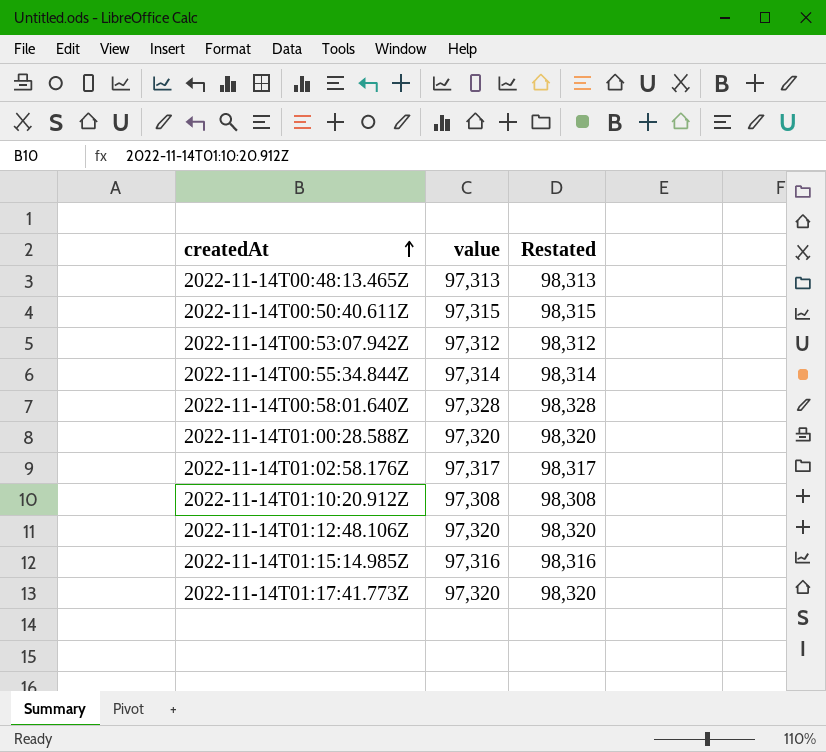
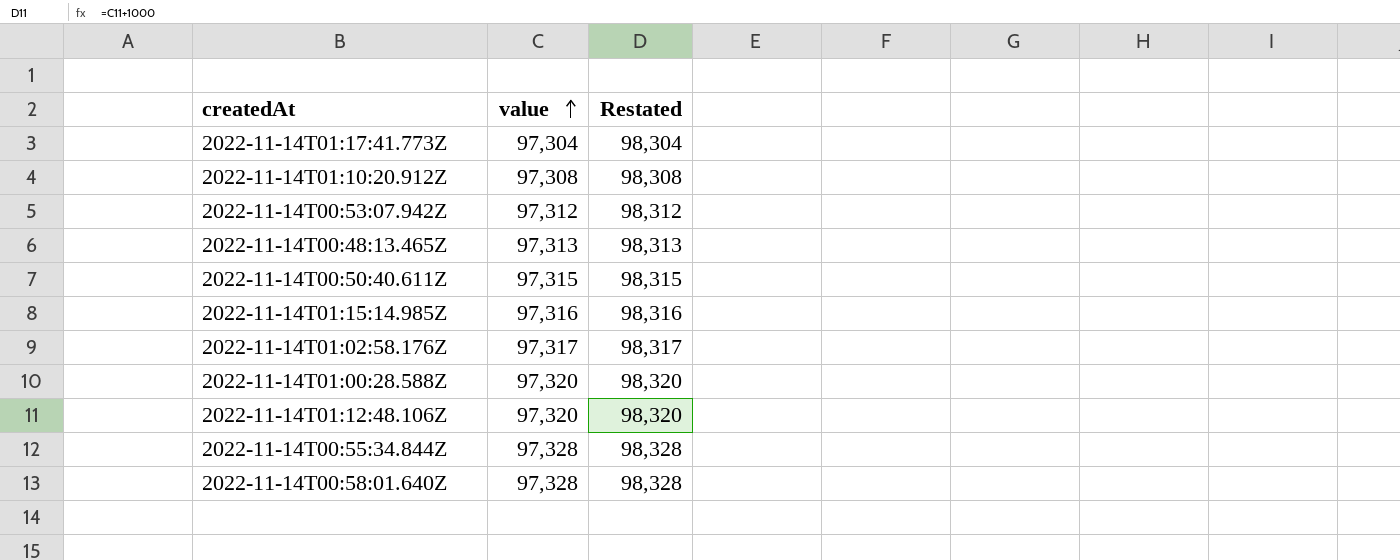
row order: createdAt ascending -> value ascending
2022-11-14T01:17:41.773Z | value: 97,320 -> 97,304
2022-11-14T01:17:41.773Z | Restated: 98,320 -> 98,304
2022-11-14T00:55:34.844Z | value: 97,314 -> 97,328
2022-11-14T00:55:34.844Z | Restated: 98,314 -> 98,328

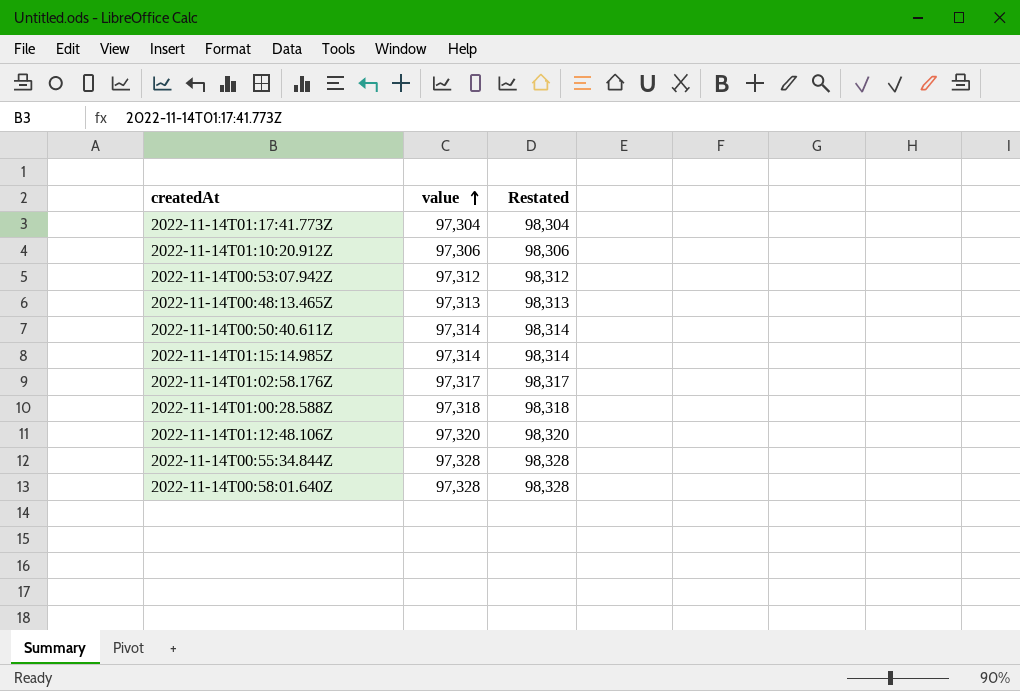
2022-11-14T01:10:20.912Z | value: 97,308 -> 97,306
2022-11-14T01:10:20.912Z | Restated: 98,308 -> 98,306
2022-11-14T00:50:40.611Z | value: 97,315 -> 97,314
2022-11-14T00:50:40.611Z | Restated: 98,315 -> 98,314
2022-11-14T01:15:14.985Z | value: 97,316 -> 97,314
2022-11-14T01:15:14.985Z | Restated: 98,316 -> 98,314
2022-11-14T01:00:28.588Z | value: 97,320 -> 97,318
2022-11-14T01:00:28.588Z | Restated: 98,320 -> 98,318

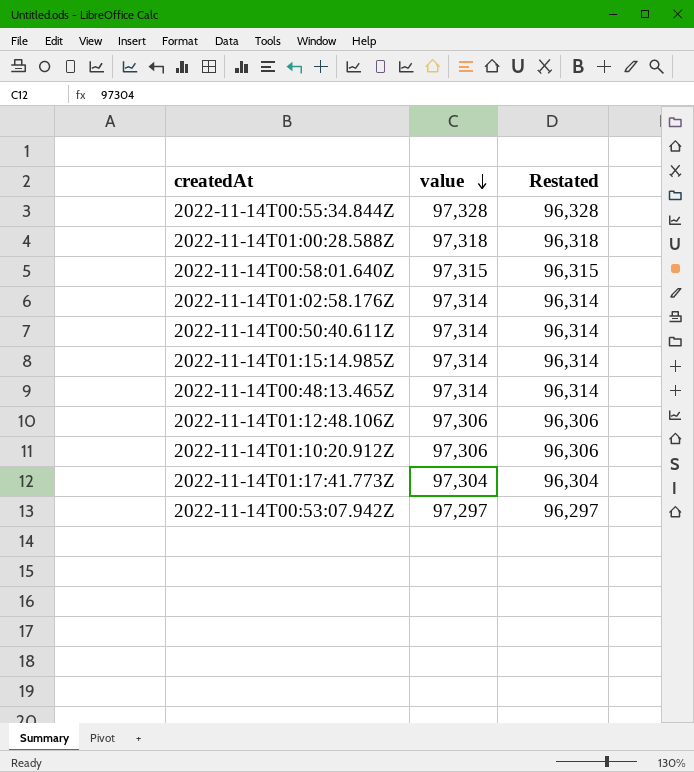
row order: value ascending -> value descending
column Restated | formula: [value] + 1000 -> [value] - 1000
2022-11-14T00:58:01.640Z | value: 97,328 -> 97,315
2022-11-14T01:02:58.176Z | value: 97,317 -> 97,314
2022-11-14T00:48:13.465Z | value: 97,313 -> 97,314
2022-11-14T01:12:48.106Z | value: 97,320 -> 97,306
2022-11-14T00:53:07.942Z | value: 97,312 -> 97,297

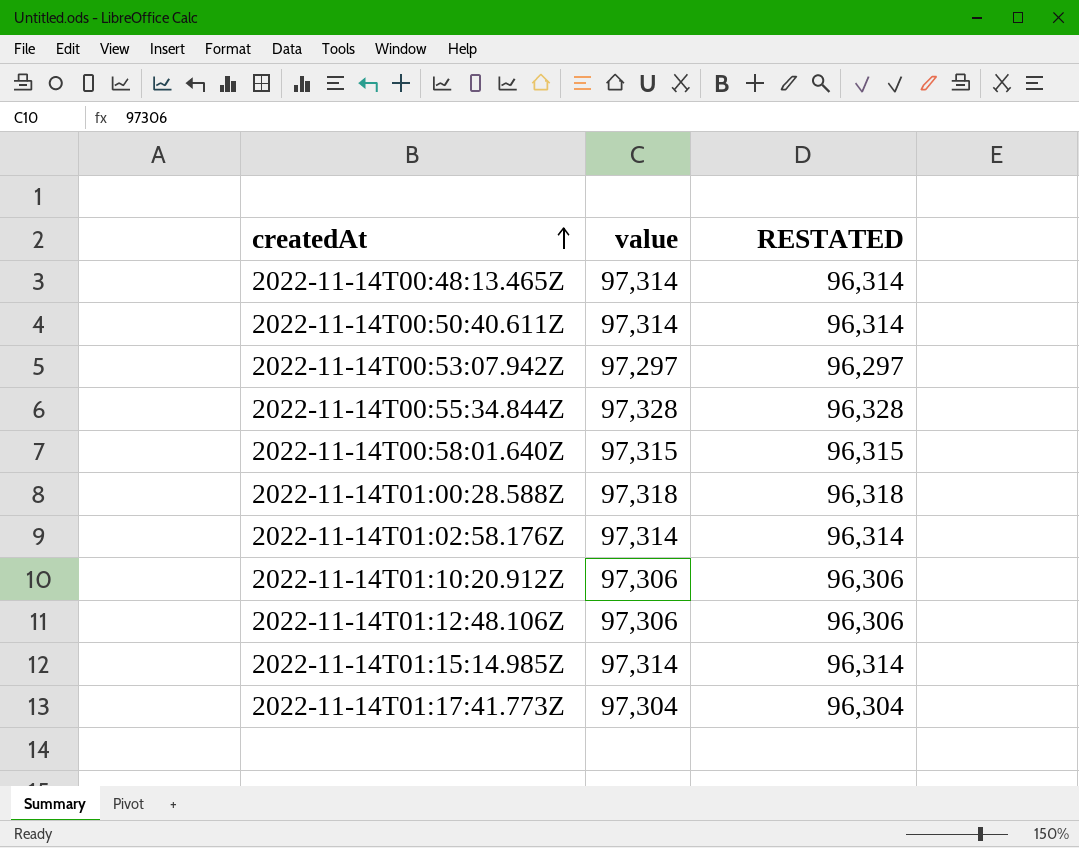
row order: value descending -> createdAt ascending
column name: Restated -> RESTATED

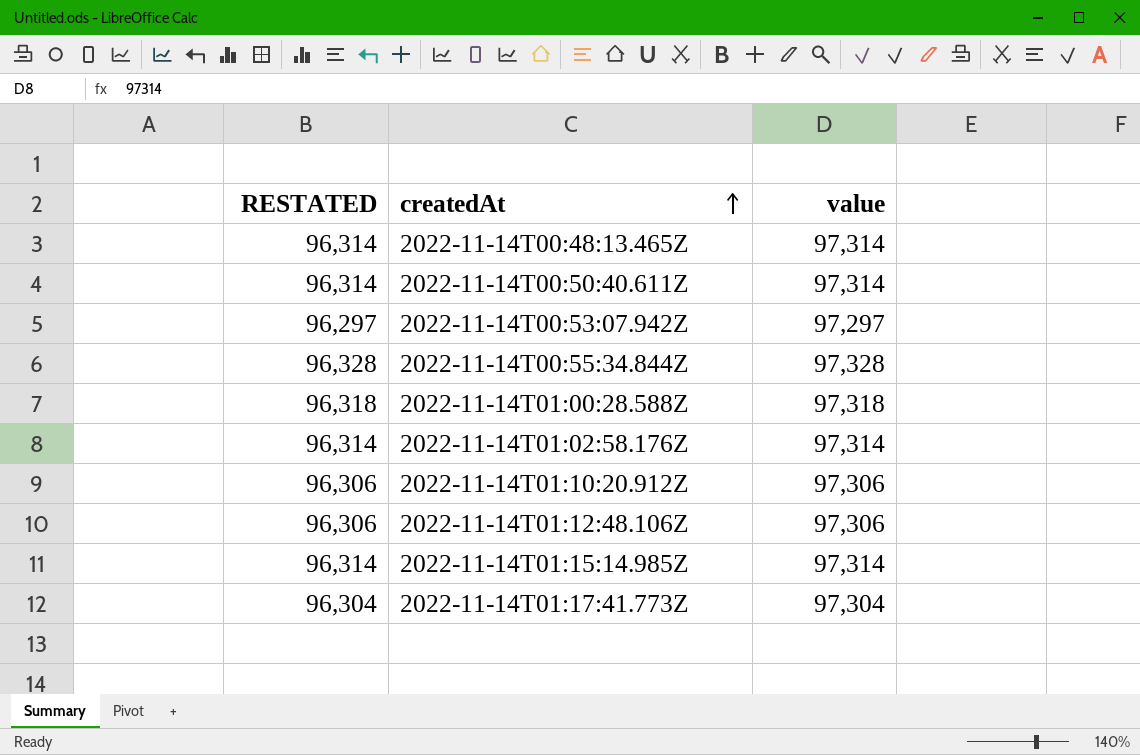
column RESTATED | position: 3 -> 1
row 2022-11-14T00:58:01.640Z: 97,315 | 96,315 -> none

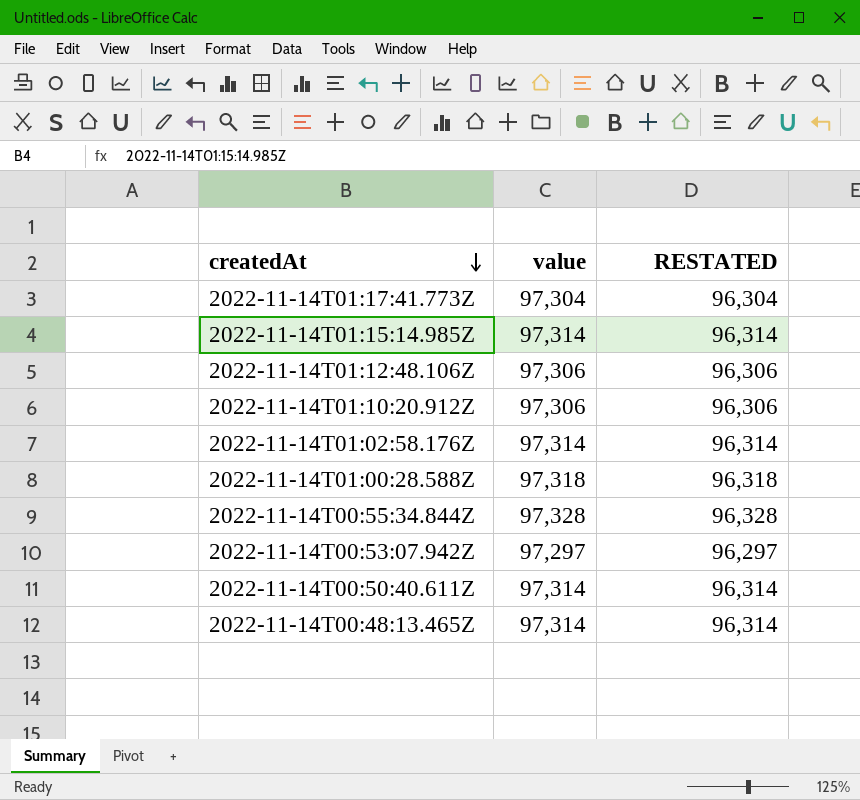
row order: createdAt ascending -> createdAt descending
column RESTATED | position: 1 -> 3

